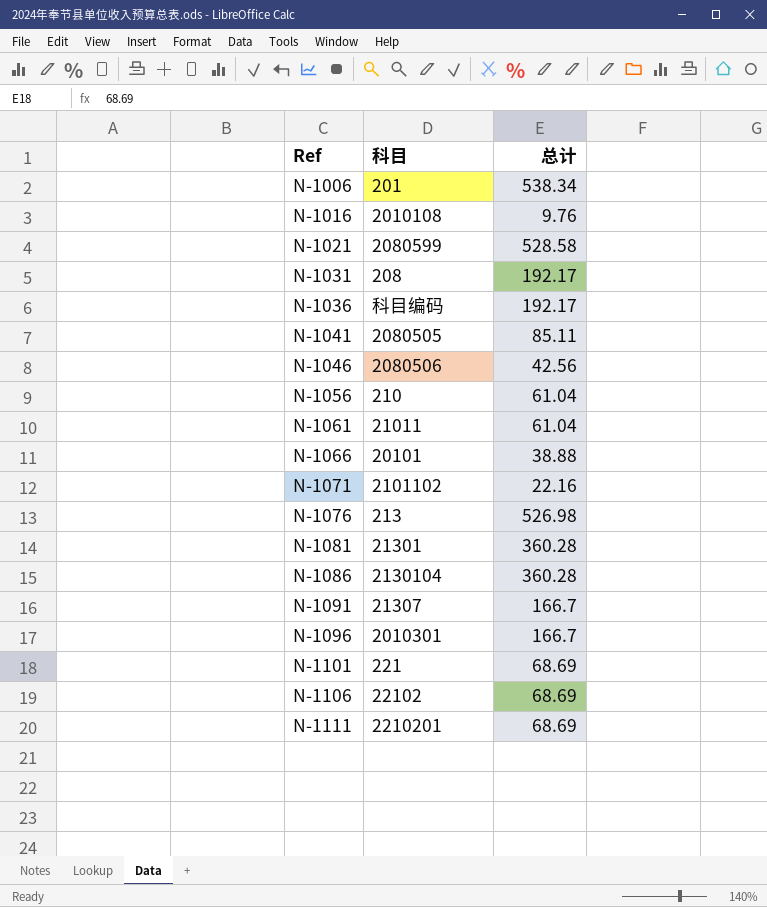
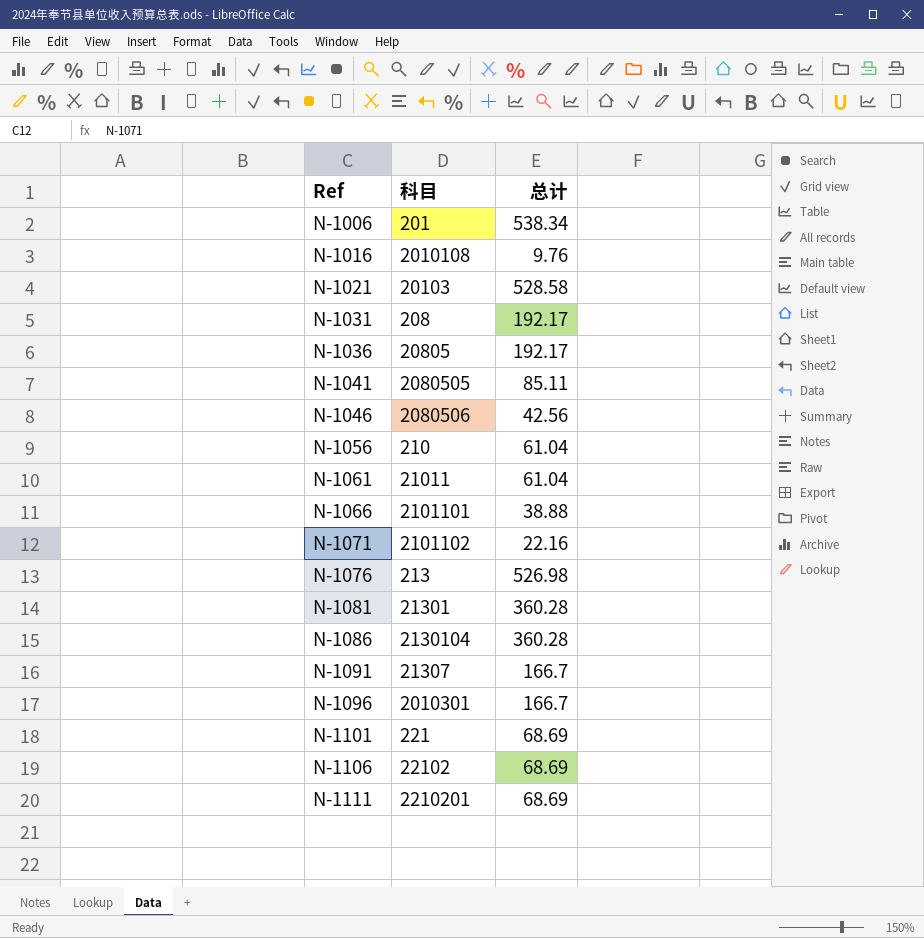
N-1021 | 科目: 2080599 -> 20103
N-1036 | 科目: 科目编码 -> 20805
N-1066 | 科目: 20101 -> 2101101

